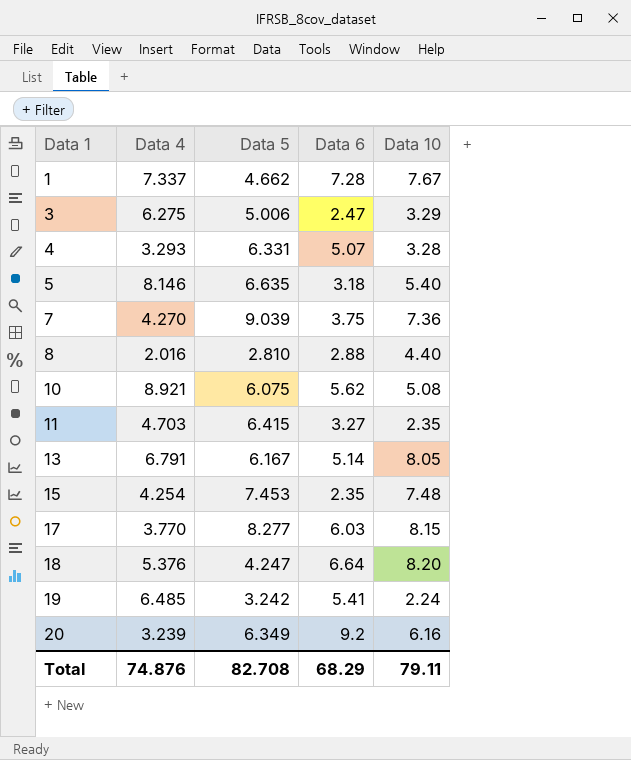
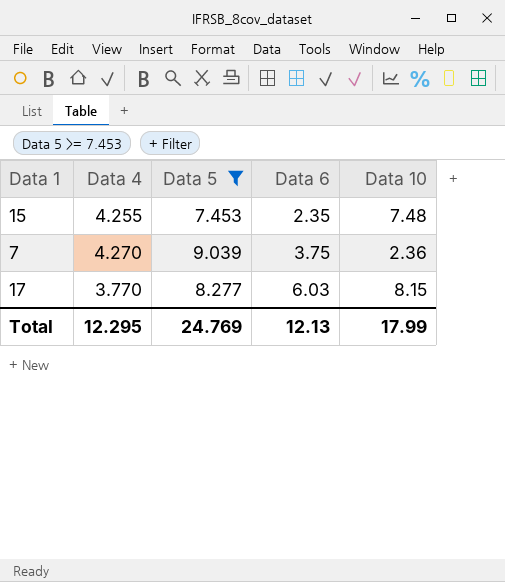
filter: none -> Data 5 >= 7.453
row order: Data 1 ascending -> Data 6 ascending
15 | Data 4: 4.254 -> 4.255
7 | Data 10: 7.36 -> 2.36
Total | Data 4: 74.876 -> 12.295
Total | Data 5: 82.708 -> 24.769
Total | Data 6: 68.29 -> 12.13
Total | Data 10: 79.11 -> 17.99

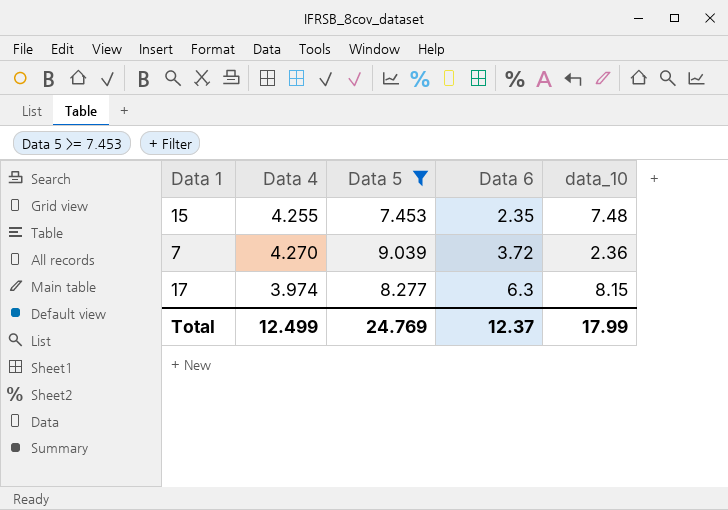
column name: Data 10 -> data_10
7 | Data 6: 3.75 -> 3.72
17 | Data 4: 3.770 -> 3.974
17 | Data 6: 6.03 -> 6.3
Total | Data 4: 12.295 -> 12.499
Total | Data 6: 12.13 -> 12.37

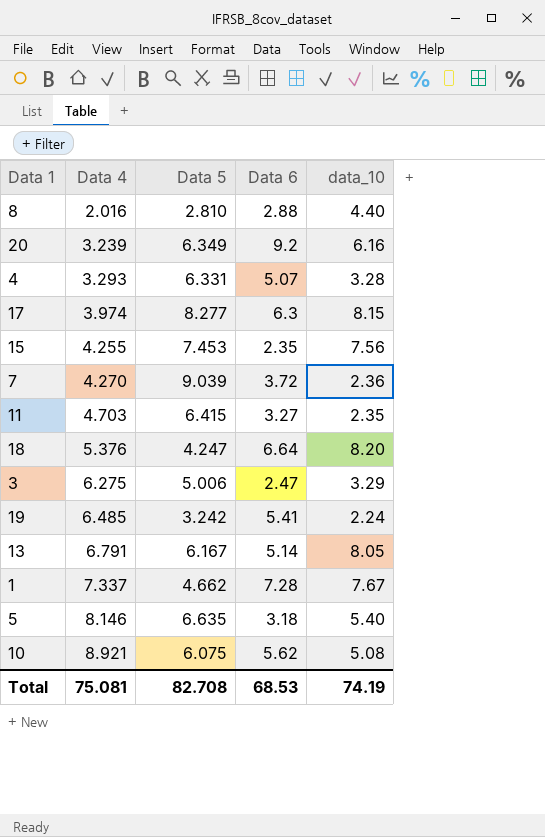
filter: Data 5 >= 7.453 -> none
row order: Data 6 ascending -> Data 4 ascending
15 | data_10: 7.48 -> 7.56
Total | Data 4: 12.499 -> 75.081
Total | Data 5: 24.769 -> 82.708
Total | Data 6: 12.37 -> 68.53
Total | data_10: 17.99 -> 74.19

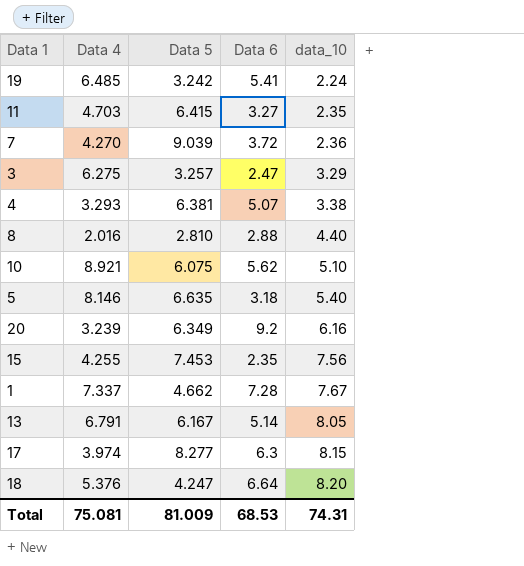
row order: Data 4 ascending -> data_10 ascending
3 | Data 5: 5.006 -> 3.257
4 | Data 5: 6.331 -> 6.381
4 | data_10: 3.28 -> 3.38
10 | data_10: 5.08 -> 5.10
Total | Data 5: 82.708 -> 81.009
Total | data_10: 74.19 -> 74.31

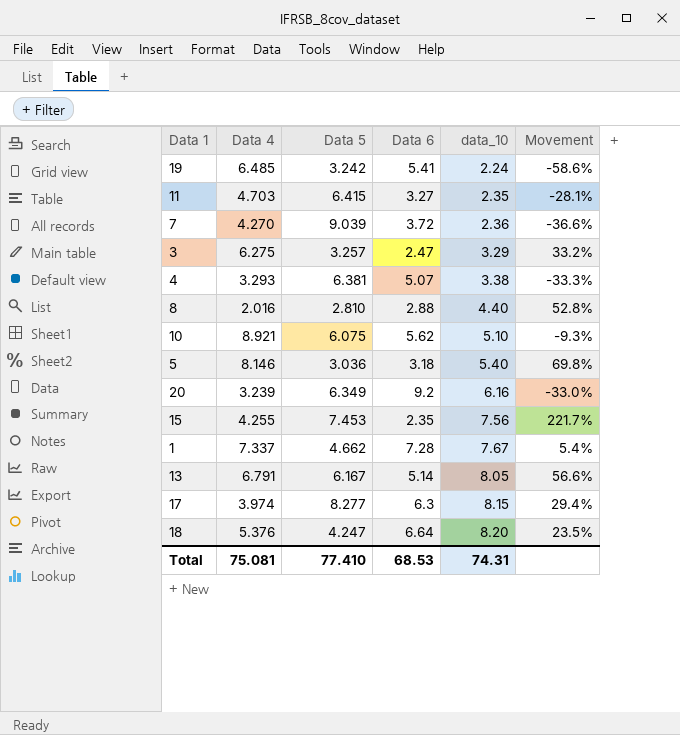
column Movement | formula: none -> ([data_10] - [Data 6]) / [Data 6]
5 | Data 5: 6.635 -> 3.036
Total | Data 5: 81.009 -> 77.410

